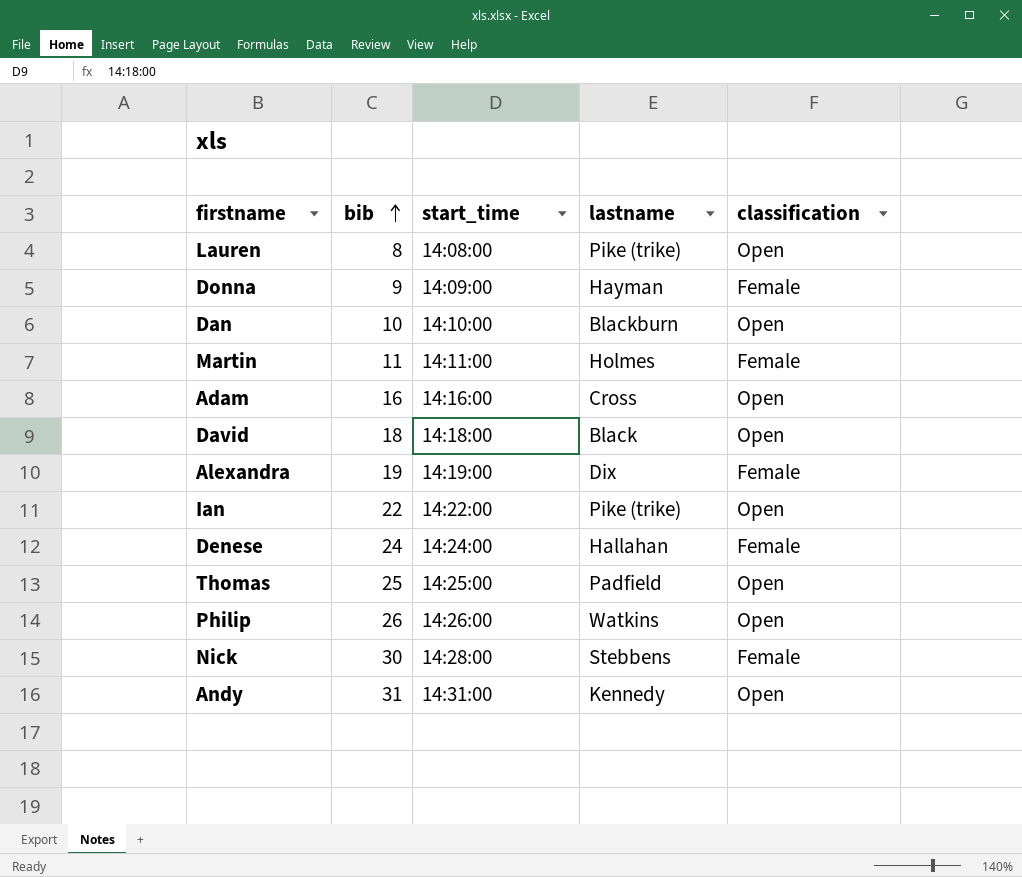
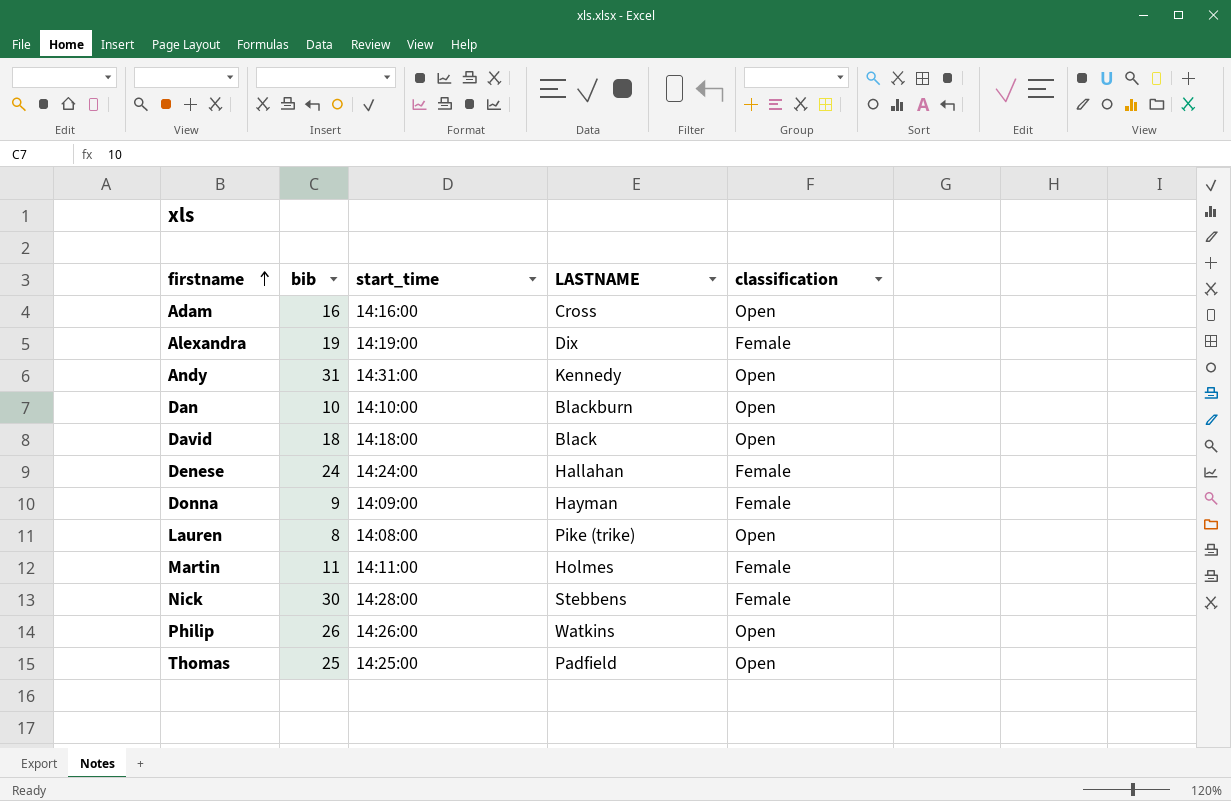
row order: bib ascending -> firstname ascending
column name: lastname -> LASTNAME
row Ian: 22 | 14:22:00 | Pike (trike) | Open -> none

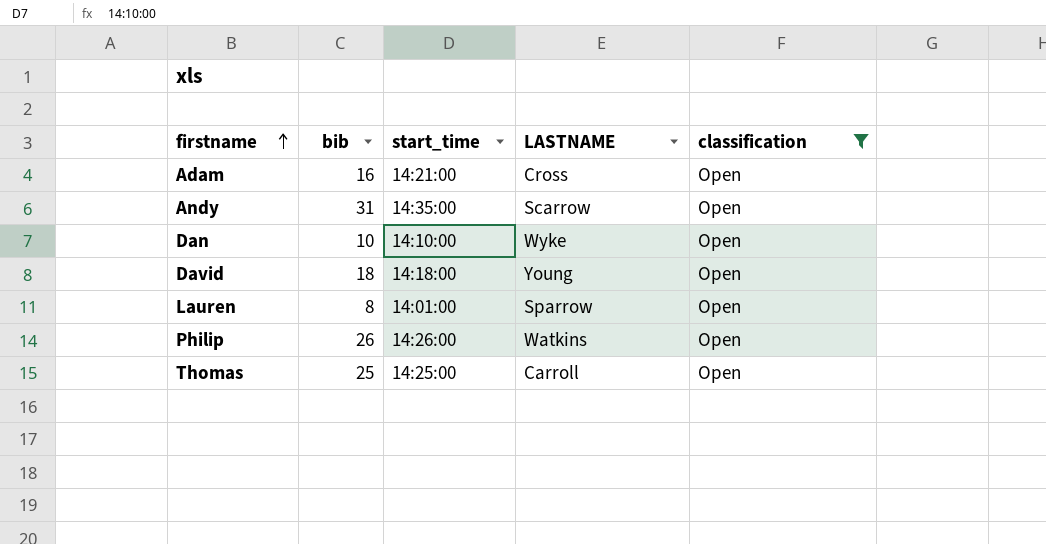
filter: none -> classification = Open
Adam | start_time: 14:16:00 -> 14:21:00
Andy | start_time: 14:31:00 -> 14:35:00
Andy | LASTNAME: Kennedy -> Scarrow
Dan | LASTNAME: Blackburn -> Wyke
David | LASTNAME: Black -> Young
Lauren | start_time: 14:08:00 -> 14:01:00
Lauren | LASTNAME: Pike (trike) -> Sparrow
Thomas | LASTNAME: Padfield -> Carroll

